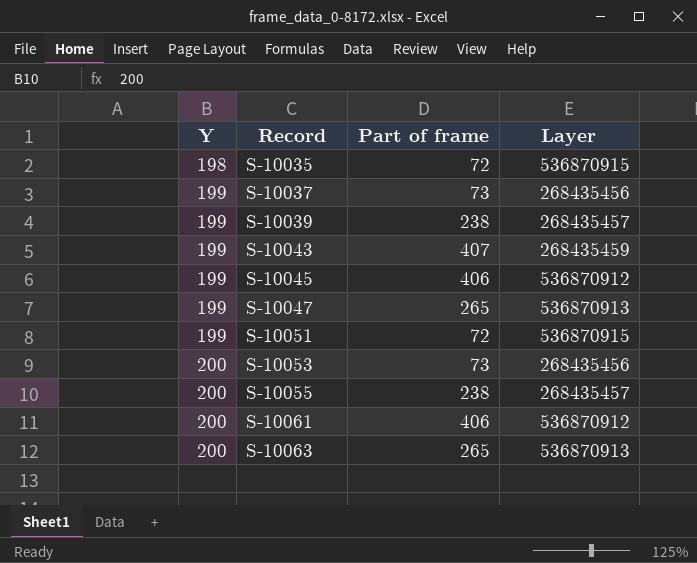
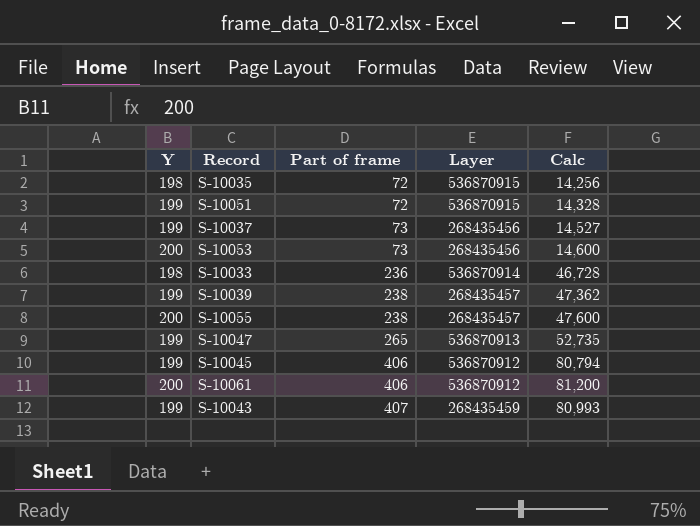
row order: Y ascending -> Part of frame ascending
column Calc | formula: none -> [Y] * [Part of frame]
row S-10063: 200 | 265 | 536870913 -> none
row S-10033: none -> 198 | 236 | 536870914 | 46,728

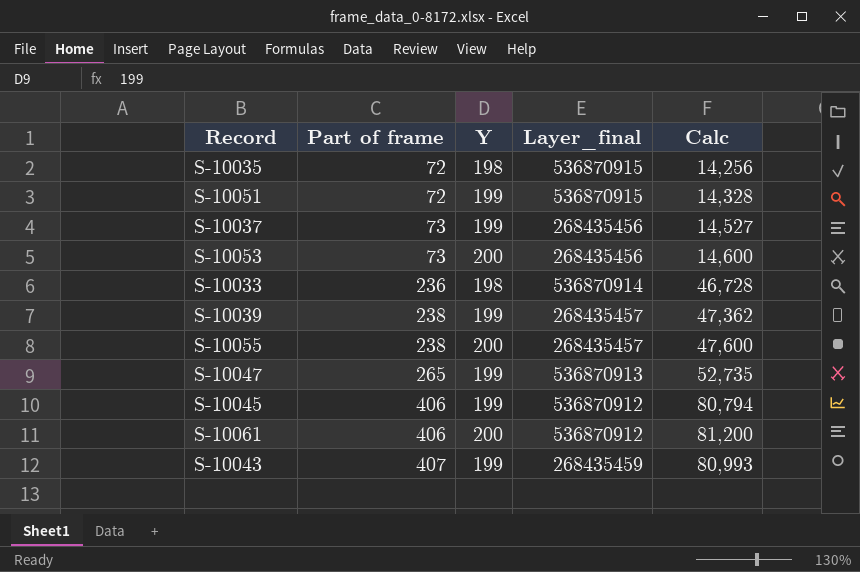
column Y | position: 1 -> 3
column name: Layer -> Layer_final

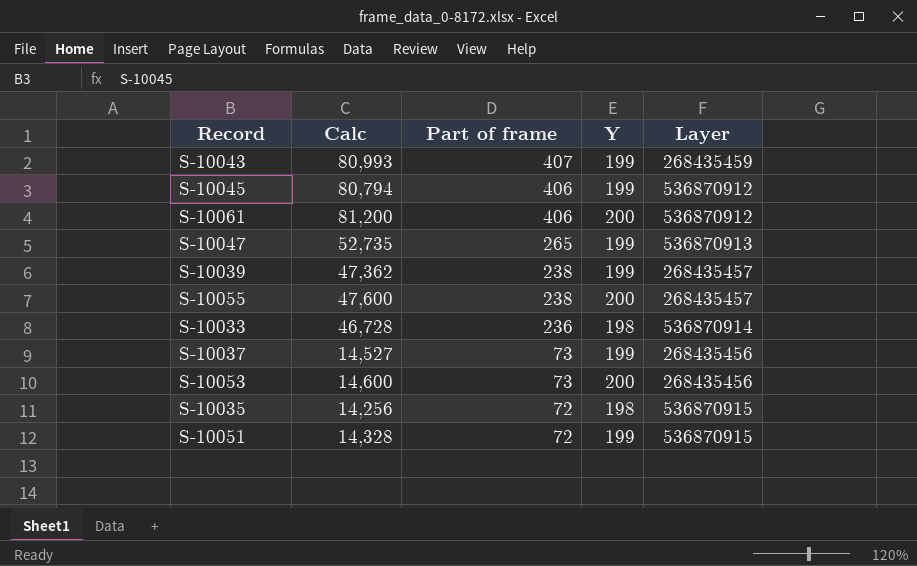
row order: Part of frame ascending -> Part of frame descending
column Calc | position: 5 -> 2
column name: Layer_final -> Layer

